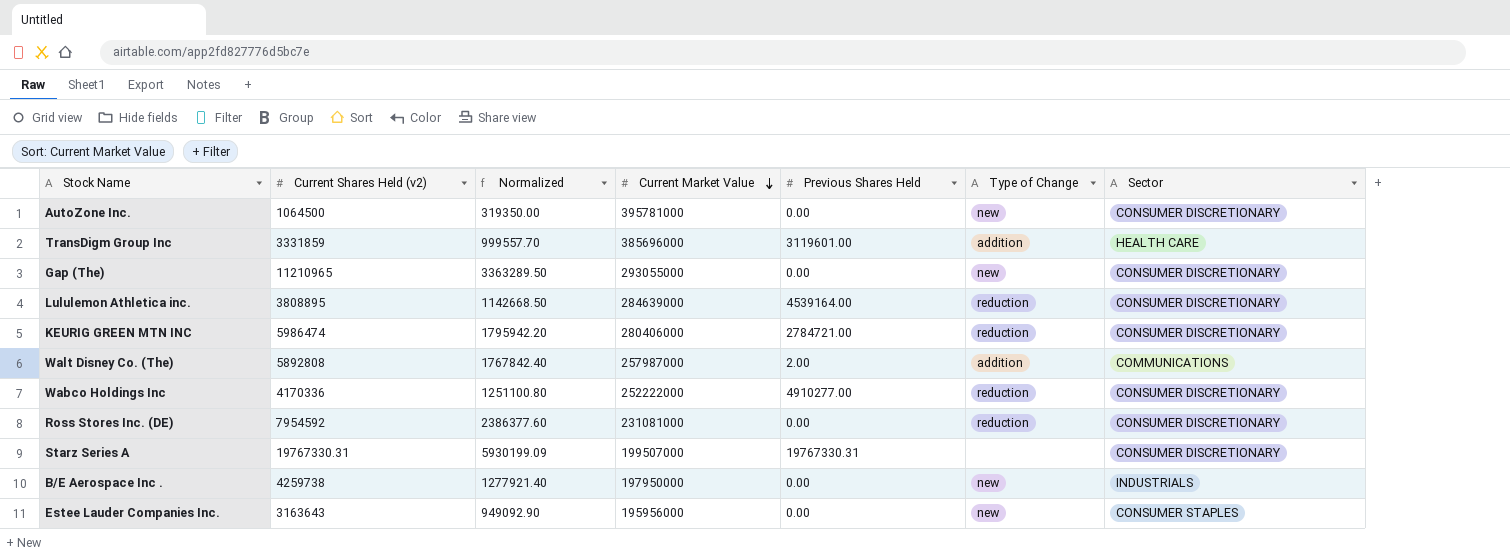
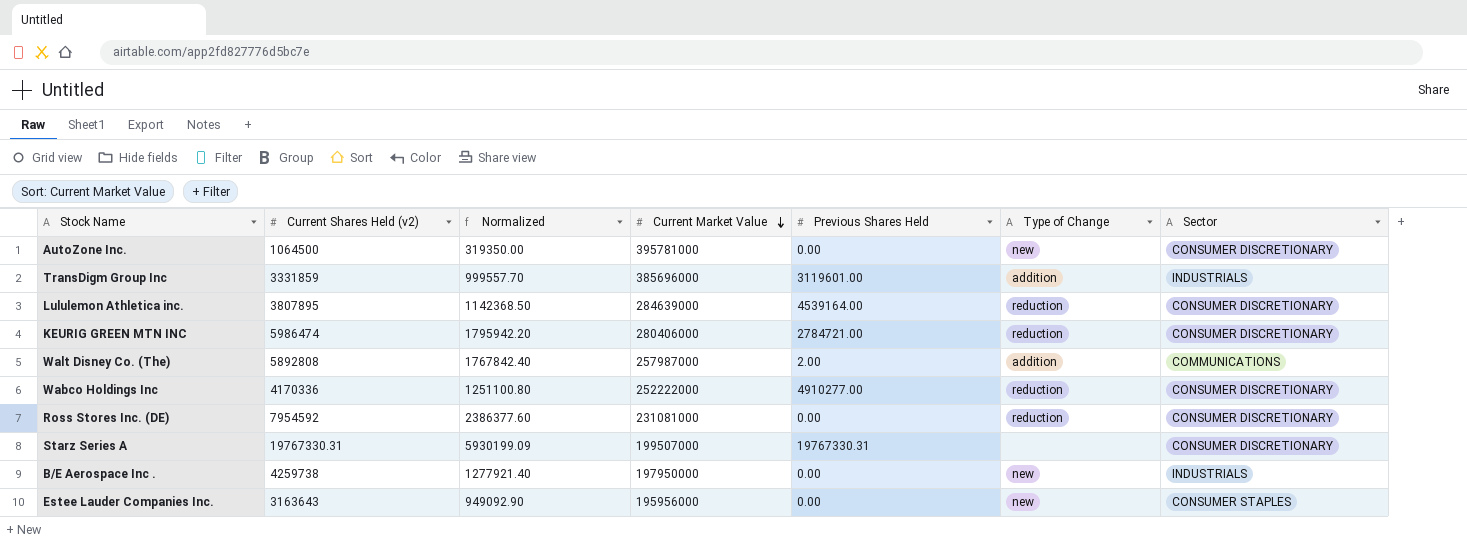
row Gap (The): 11210965 | 3363289.50 | 293055000 | 0.00 | new | CONSUMER DISCRETIONARY -> none
TransDigm Group Inc | Sector: HEALTH CARE -> INDUSTRIALS
Lululemon Athletica inc. | Current Shares Held (v2): 3808895 -> 3807895
Lululemon Athletica inc. | Normalized: 1142668.50 -> 1142368.50

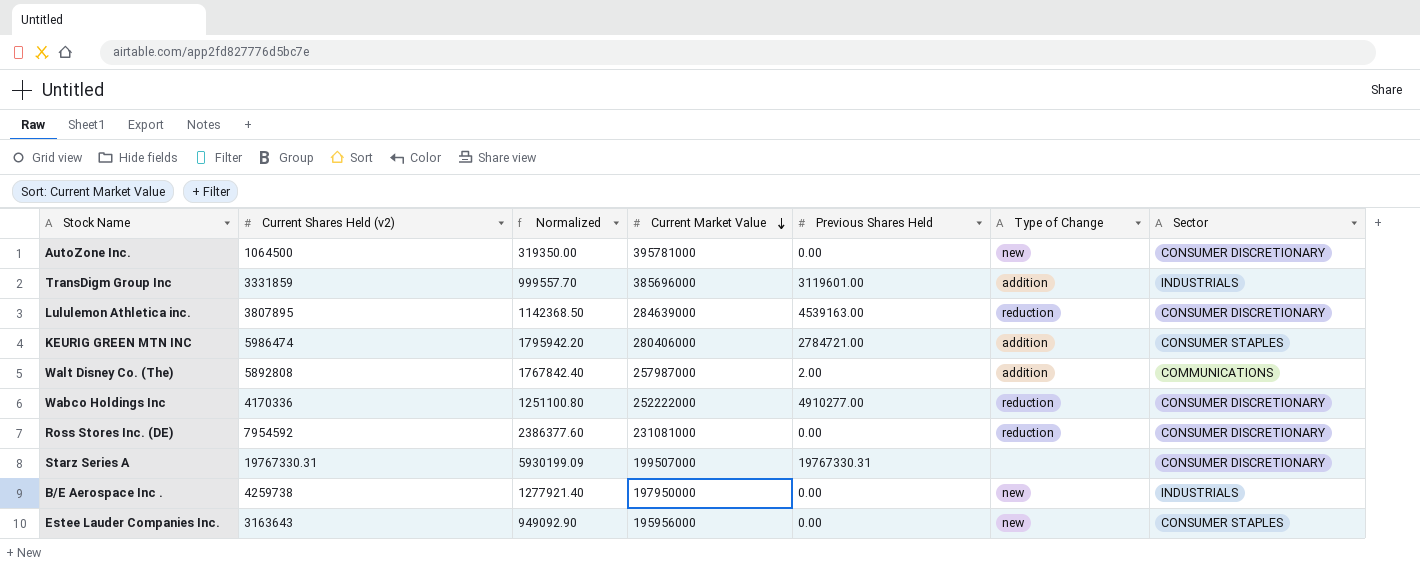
Lululemon Athletica inc. | Previous Shares Held: 4539164.00 -> 4539163.00
KEURIG GREEN MTN INC | Type of Change: reduction -> addition
KEURIG GREEN MTN INC | Sector: CONSUMER DISCRETIONARY -> CONSUMER STAPLES

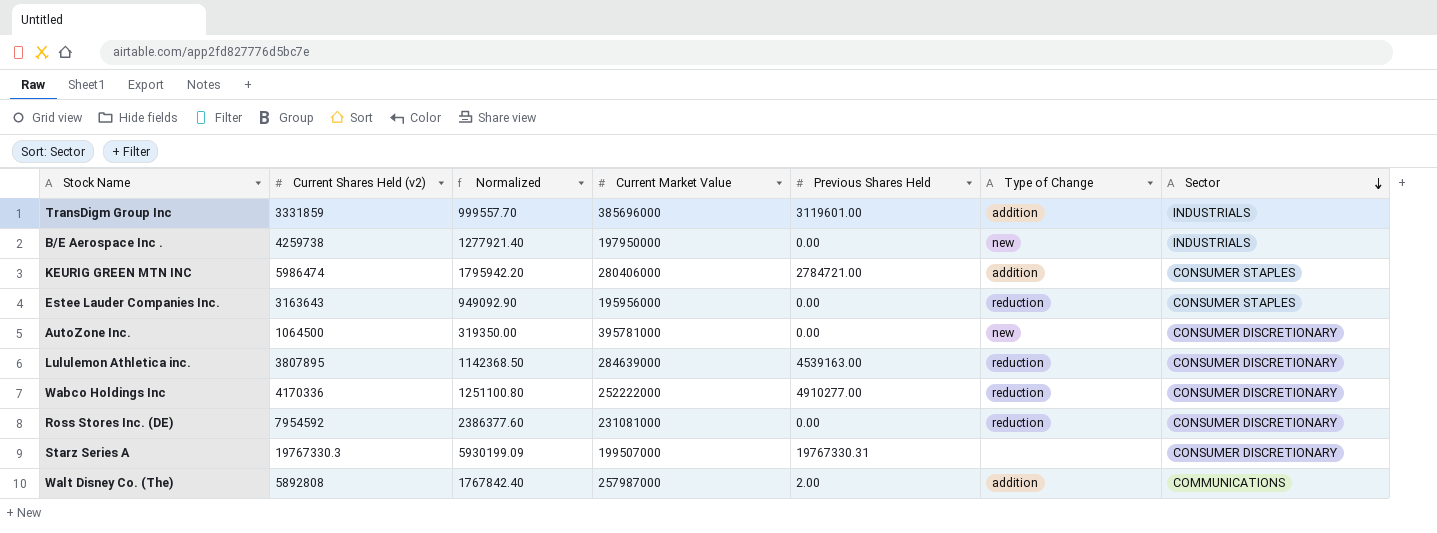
row order: Current Market Value descending -> Sector descending
Estee Lauder Companies Inc. | Type of Change: new -> reduction
Starz Series A | Current Shares Held (v2): 19767330.31 -> 19767330.3

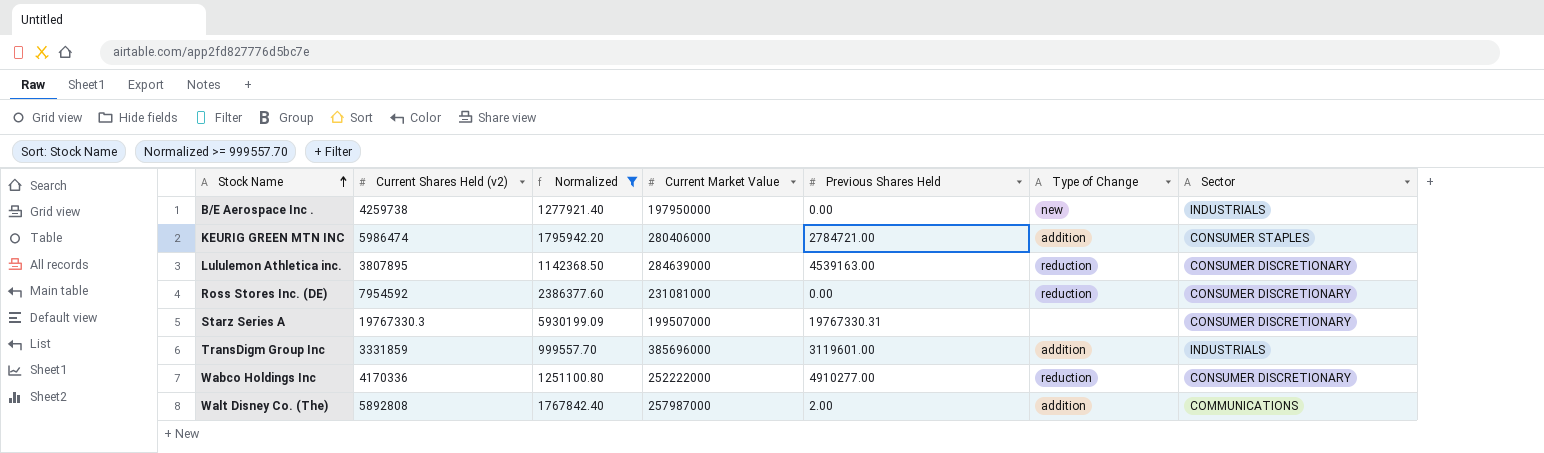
filter: none -> Normalized >= 999557.70
row order: Sector descending -> Stock Name ascending

